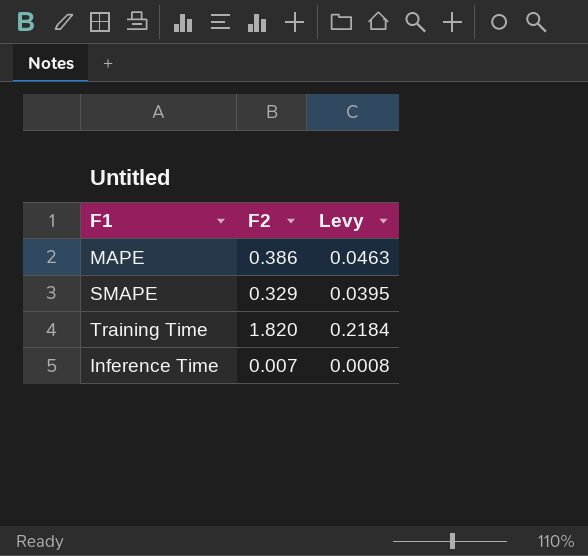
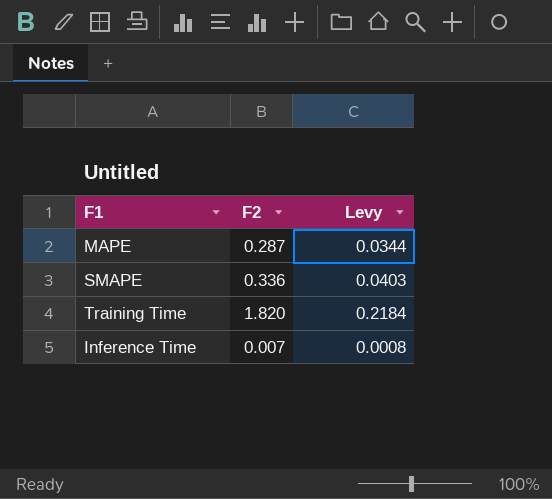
MAPE | F2: 0.386 -> 0.287
MAPE | Levy: 0.0463 -> 0.0344
SMAPE | F2: 0.329 -> 0.336
SMAPE | Levy: 0.0395 -> 0.0403

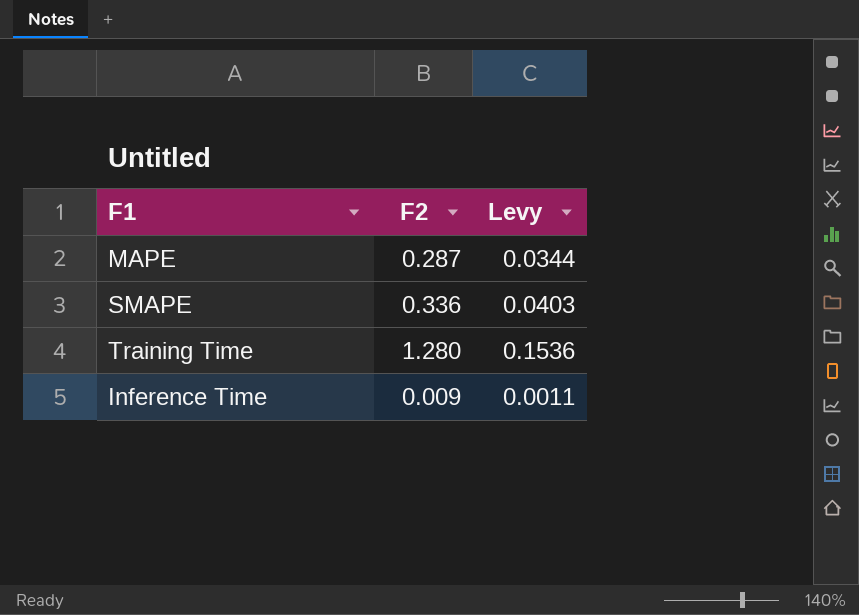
Training Time | F2: 1.820 -> 1.280
Training Time | Levy: 0.2184 -> 0.1536
Inference Time | F2: 0.007 -> 0.009
Inference Time | Levy: 0.0008 -> 0.0011

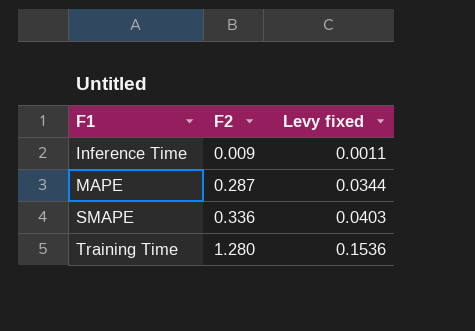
row order: none -> F1 ascending
column name: Levy -> Levy fixed

